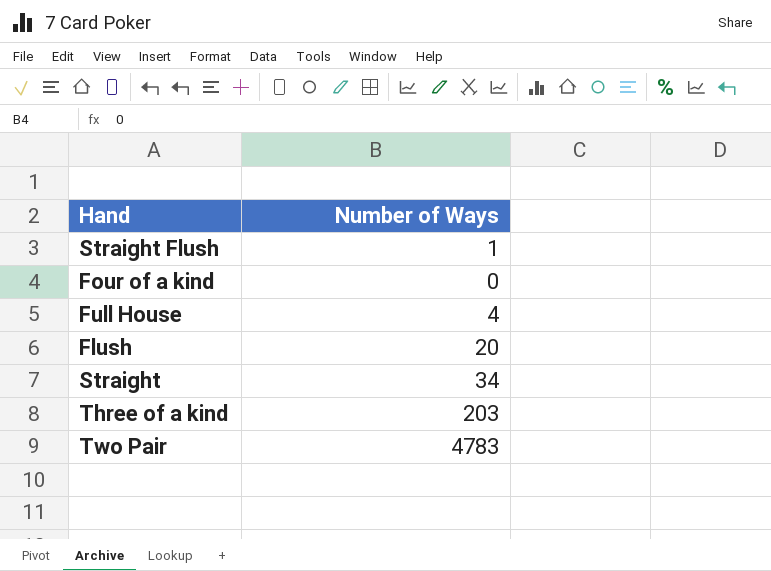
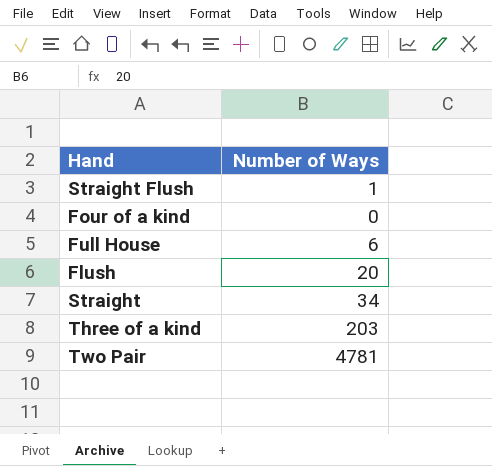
Full House | Number of Ways: 4 -> 6
Two Pair | Number of Ways: 4783 -> 4781

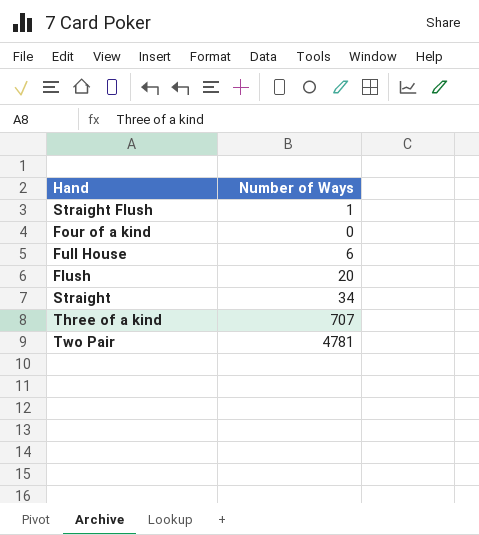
Three of a kind | Number of Ways: 203 -> 707

